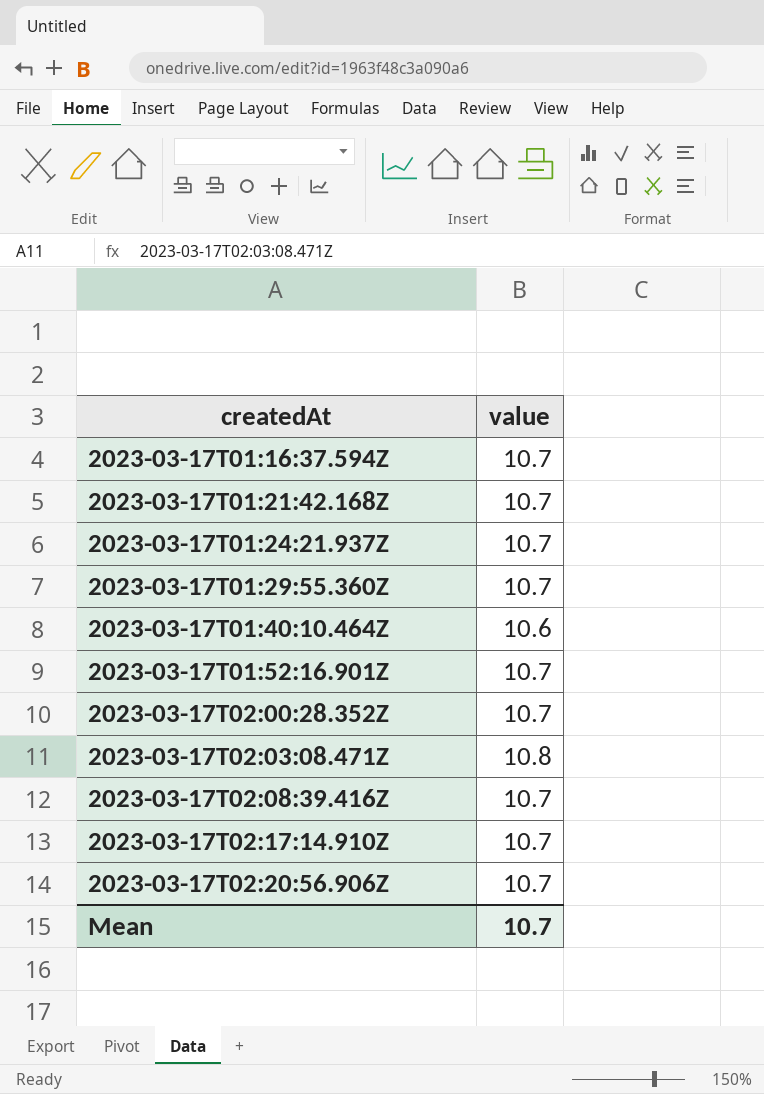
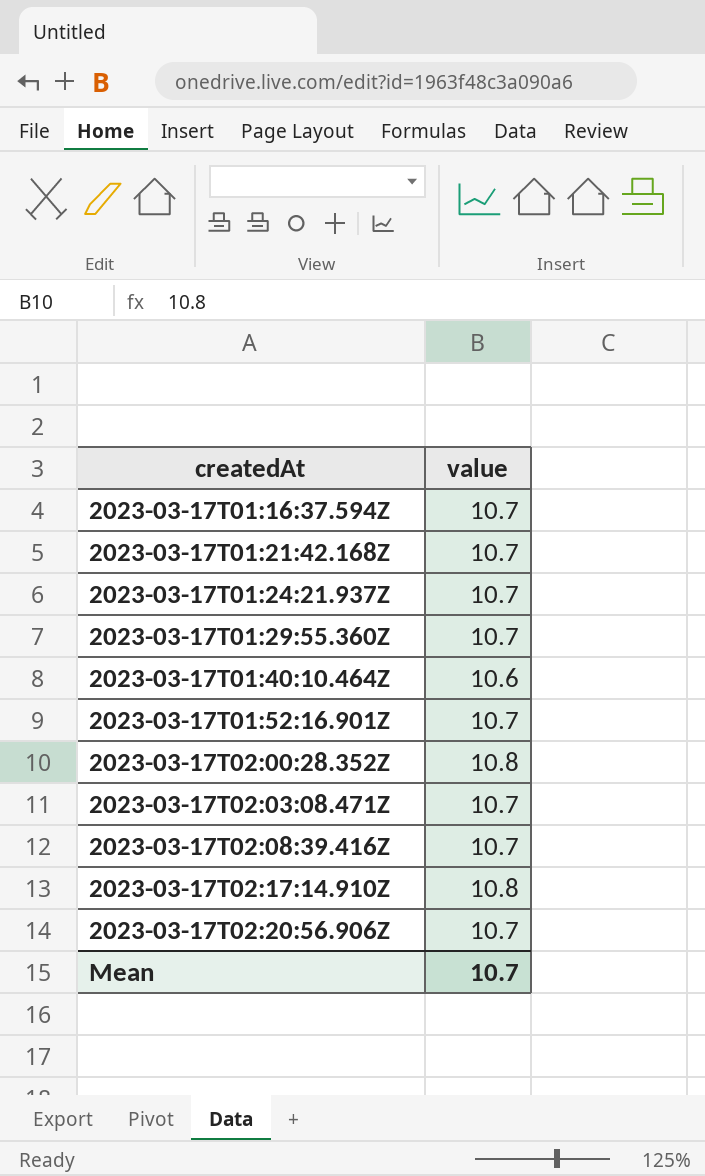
2023-03-17T02:00:28.352Z | value: 10.7 -> 10.8
2023-03-17T02:03:08.471Z | value: 10.8 -> 10.7
2023-03-17T02:17:14.910Z | value: 10.7 -> 10.8

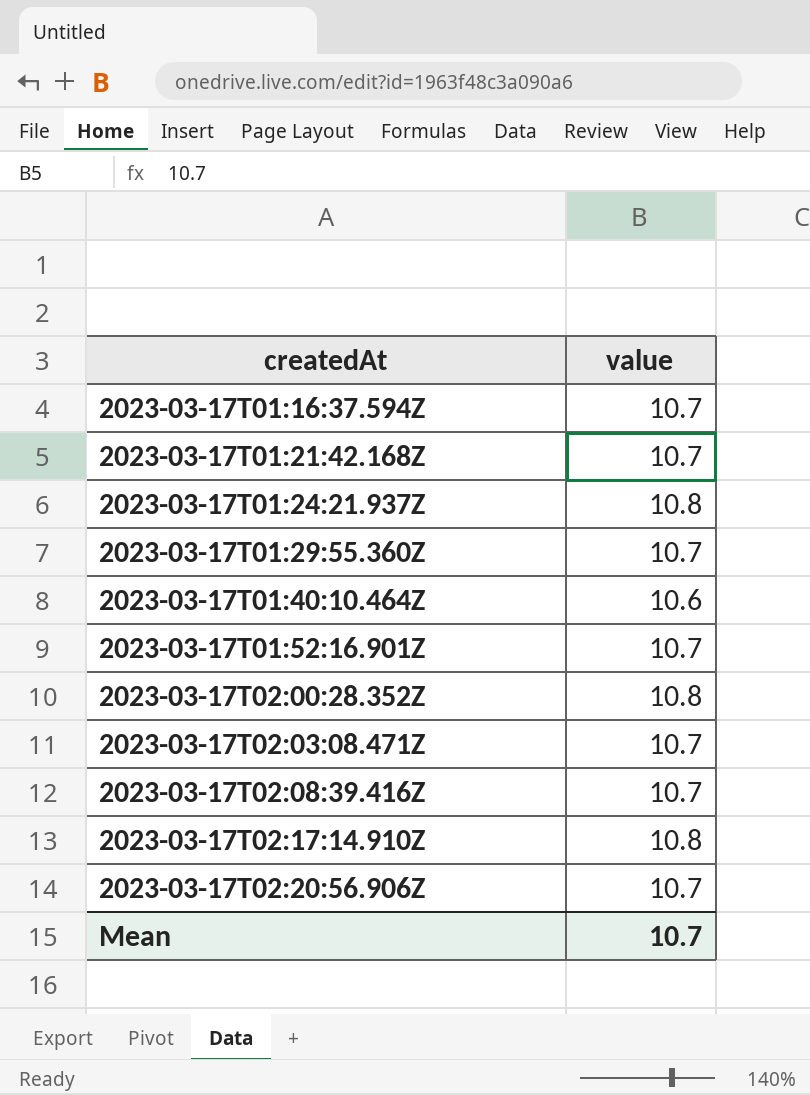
2023-03-17T01:24:21.937Z | value: 10.7 -> 10.8

